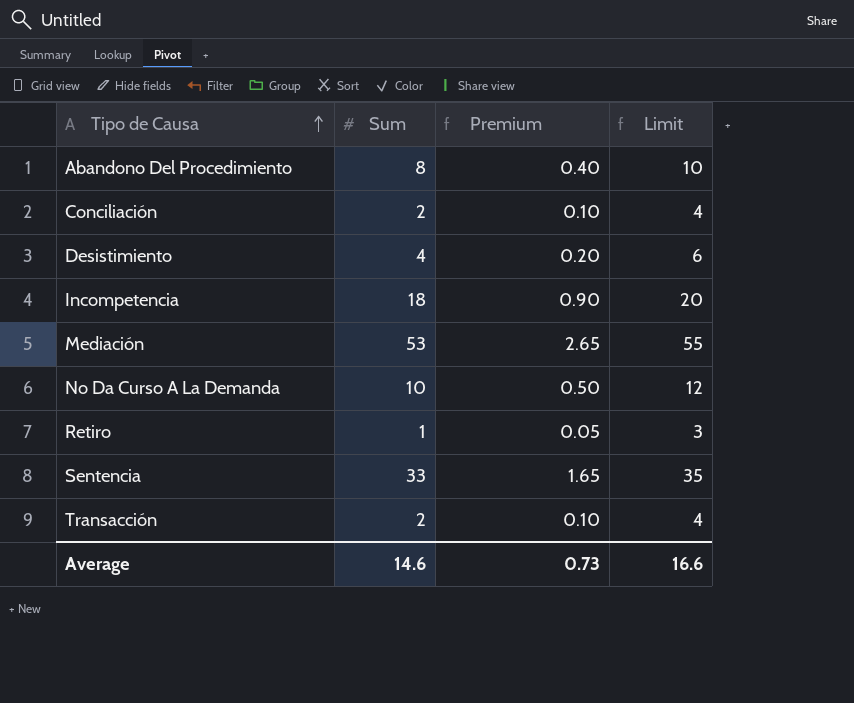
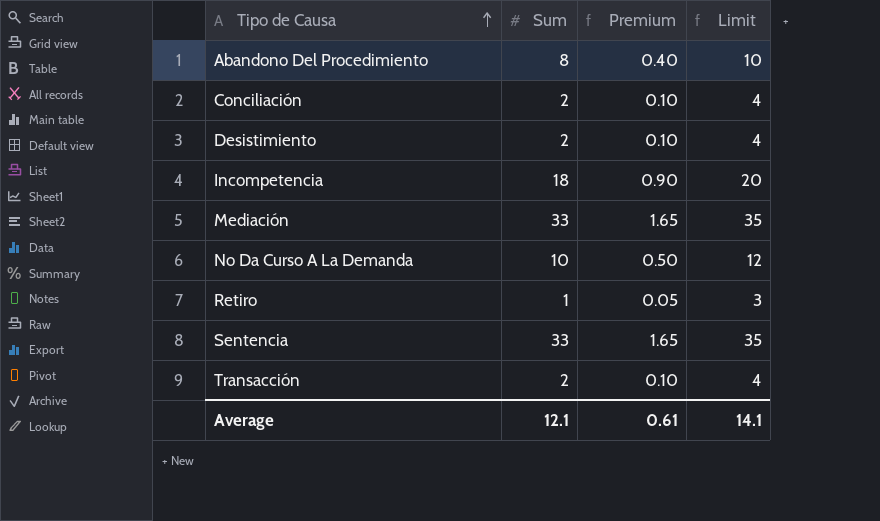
Desistimiento | Sum: 4 -> 2
Desistimiento | Premium: 0.20 -> 0.10
Desistimiento | Limit: 6 -> 4
Mediación | Sum: 53 -> 33
Mediación | Premium: 2.65 -> 1.65
Mediación | Limit: 55 -> 35
Average | Sum: 14.6 -> 12.1
Average | Premium: 0.73 -> 0.61
Average | Limit: 16.6 -> 14.1

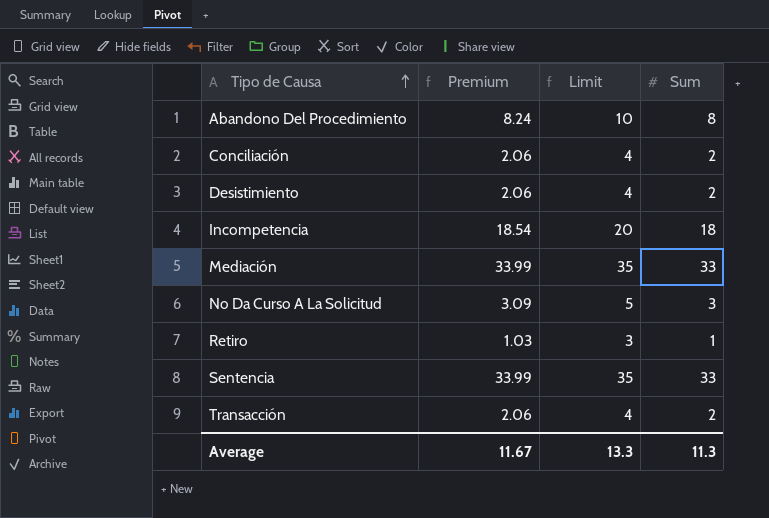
column Premium | formula: [Sum] * 0.05 -> [Sum] * 1.03
column Sum | position: 2 -> 4
row No Da Curso A La Demanda: 10 | 0.50 | 12 -> none
row No Da Curso A La Solicitud: none -> 3.09 | 5 | 3
Average | Premium: 0.61 -> 11.67
Average | Limit: 14.1 -> 13.3
Average | Sum: 12.1 -> 11.3

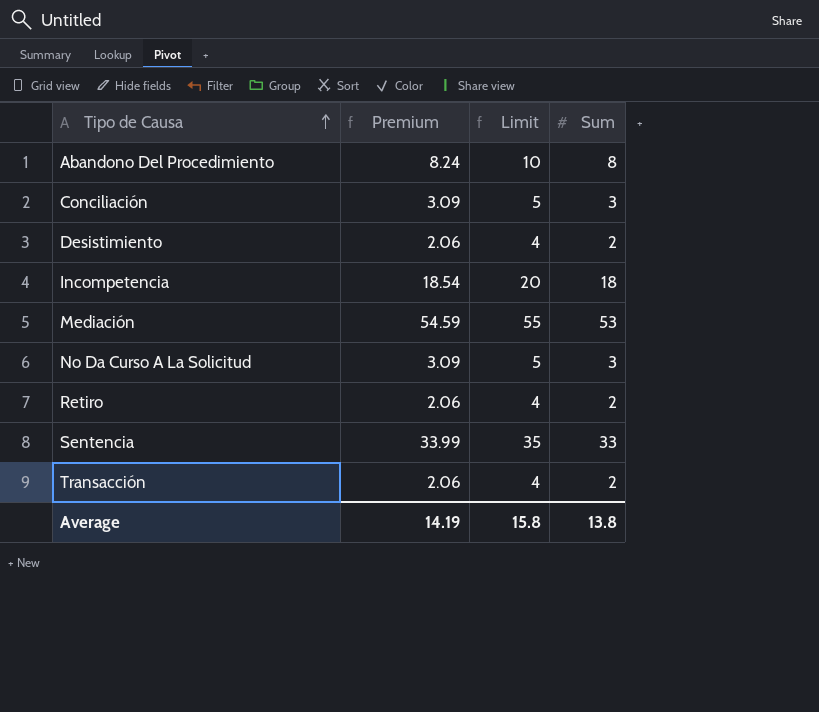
Conciliación | Premium: 2.06 -> 3.09
Conciliación | Limit: 4 -> 5
Conciliación | Sum: 2 -> 3
Mediación | Premium: 33.99 -> 54.59
Mediación | Limit: 35 -> 55
Mediación | Sum: 33 -> 53
Retiro | Premium: 1.03 -> 2.06
Retiro | Limit: 3 -> 4
Retiro | Sum: 1 -> 2
Average | Premium: 11.67 -> 14.19
Average | Limit: 13.3 -> 15.8
Average | Sum: 11.3 -> 13.8

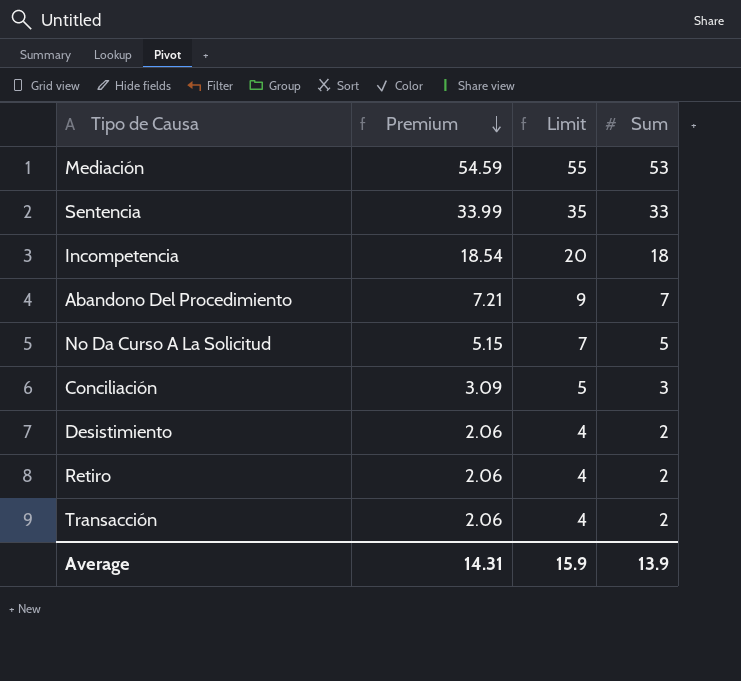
row order: Tipo de Causa ascending -> Premium descending
Abandono Del Procedimiento | Premium: 8.24 -> 7.21
Abandono Del Procedimiento | Limit: 10 -> 9
Abandono Del Procedimiento | Sum: 8 -> 7
No Da Curso A La Solicitud | Premium: 3.09 -> 5.15
No Da Curso A La Solicitud | Limit: 5 -> 7
No Da Curso A La Solicitud | Sum: 3 -> 5
Average | Premium: 14.19 -> 14.31
Average | Limit: 15.8 -> 15.9
Average | Sum: 13.8 -> 13.9

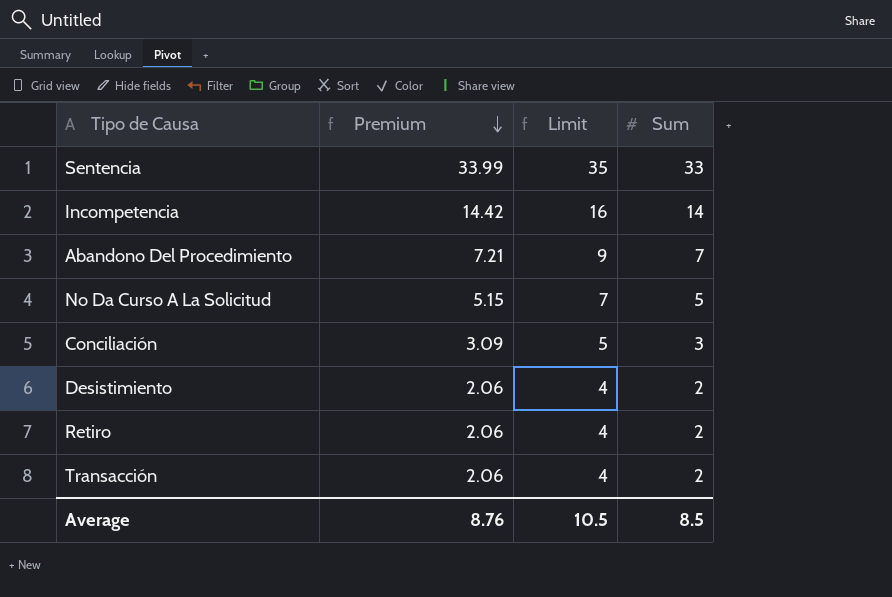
row Mediación: 54.59 | 55 | 53 -> none
Incompetencia | Premium: 18.54 -> 14.42
Incompetencia | Limit: 20 -> 16
Incompetencia | Sum: 18 -> 14
Average | Premium: 14.31 -> 8.76
Average | Limit: 15.9 -> 10.5
Average | Sum: 13.9 -> 8.5

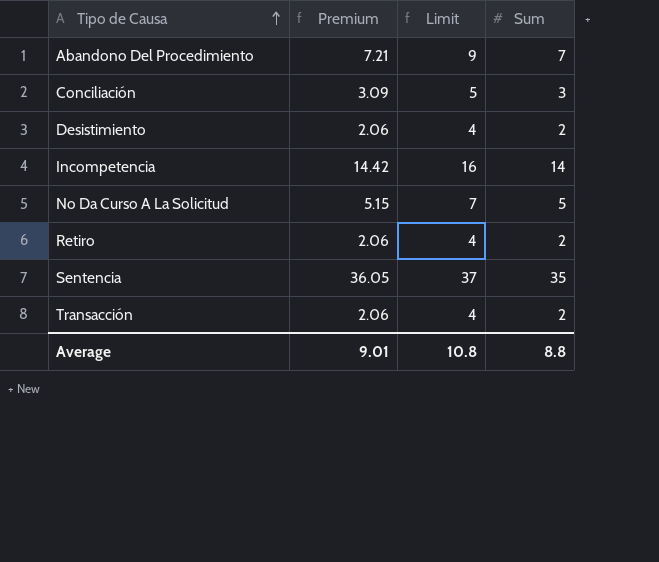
row order: Premium descending -> Tipo de Causa ascending
Sentencia | Premium: 33.99 -> 36.05
Sentencia | Limit: 35 -> 37
Sentencia | Sum: 33 -> 35
Average | Premium: 8.76 -> 9.01
Average | Limit: 10.5 -> 10.8
Average | Sum: 8.5 -> 8.8

